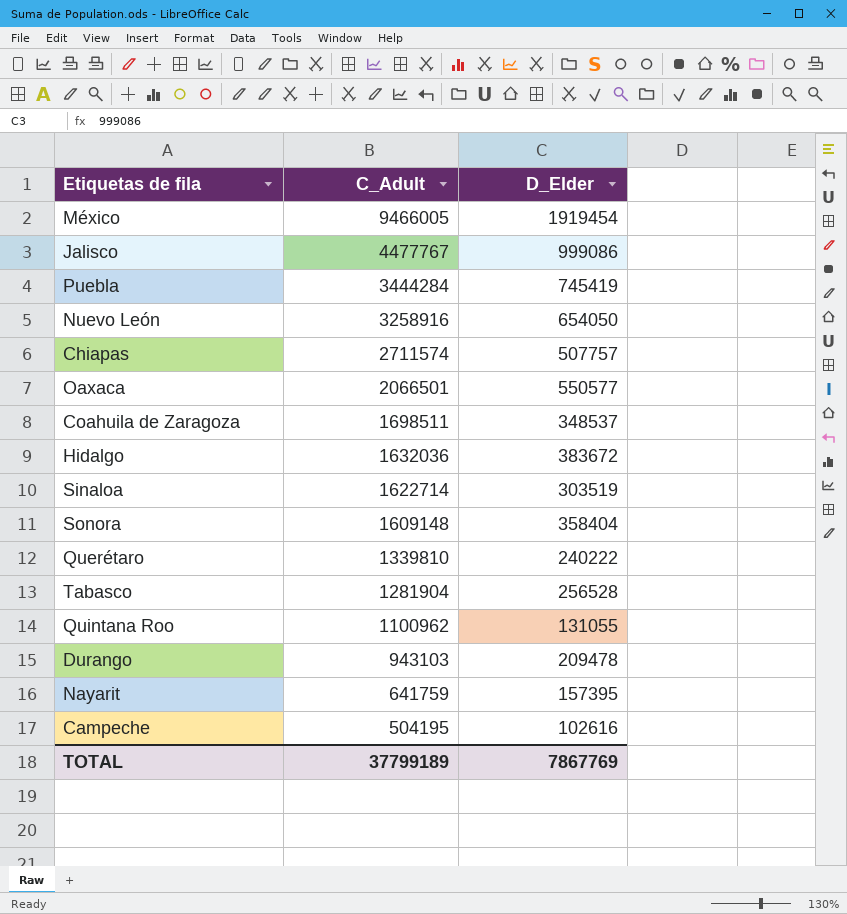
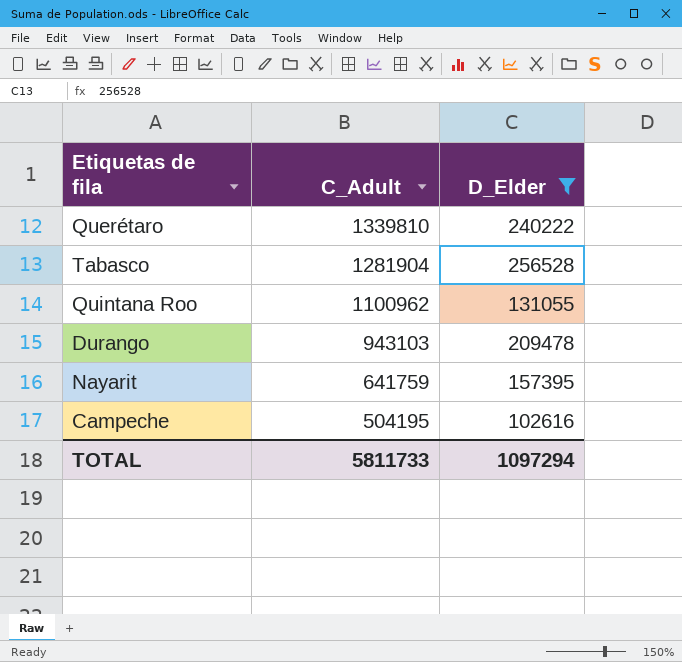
filter: none -> D_Elder <= 256528
TOTAL | C_Adult: 37799189 -> 5811733
TOTAL | D_Elder: 7867769 -> 1097294

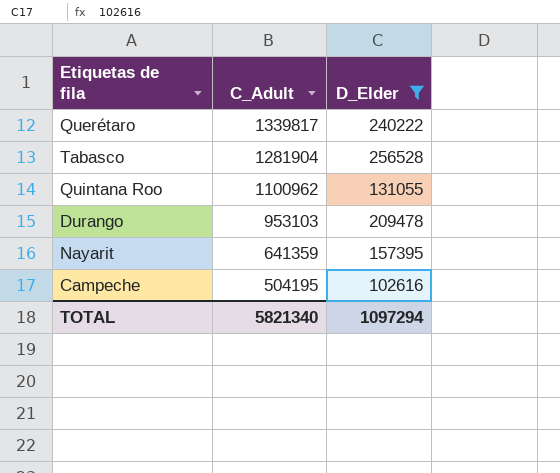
Querétaro | C_Adult: 1339810 -> 1339817
Durango | C_Adult: 943103 -> 953103
Nayarit | C_Adult: 641759 -> 641359
TOTAL | C_Adult: 5811733 -> 5821340

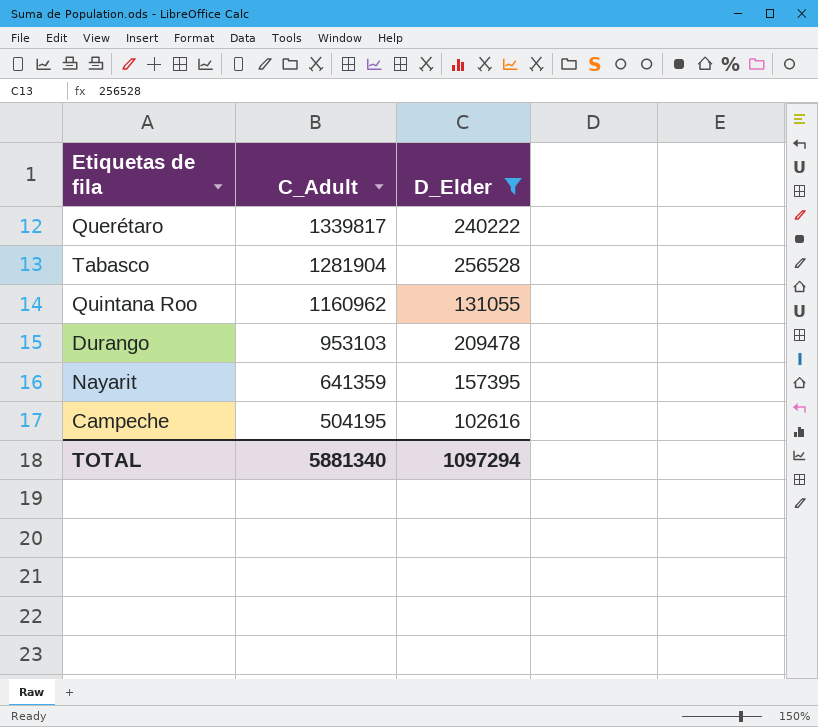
Quintana Roo | C_Adult: 1100962 -> 1160962
TOTAL | C_Adult: 5821340 -> 5881340

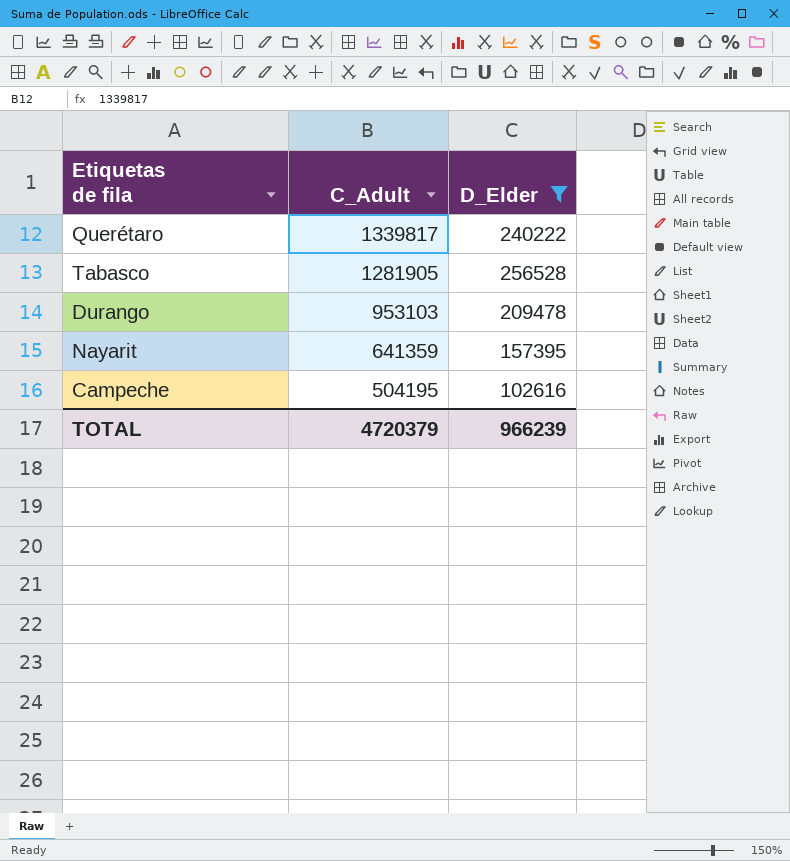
row Quintana Roo: 1160962 | 131055 -> none
Tabasco | C_Adult: 1281904 -> 1281905
TOTAL | C_Adult: 5881340 -> 4720379
TOTAL | D_Elder: 1097294 -> 966239

